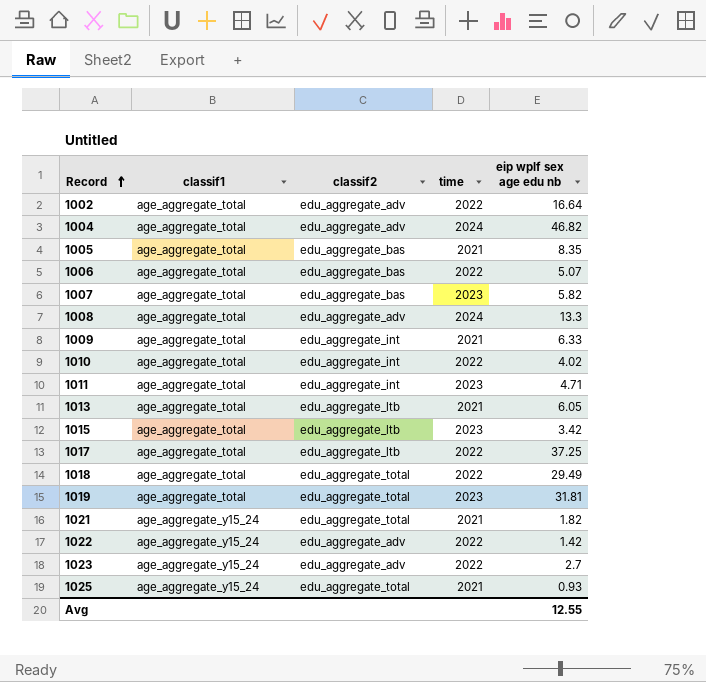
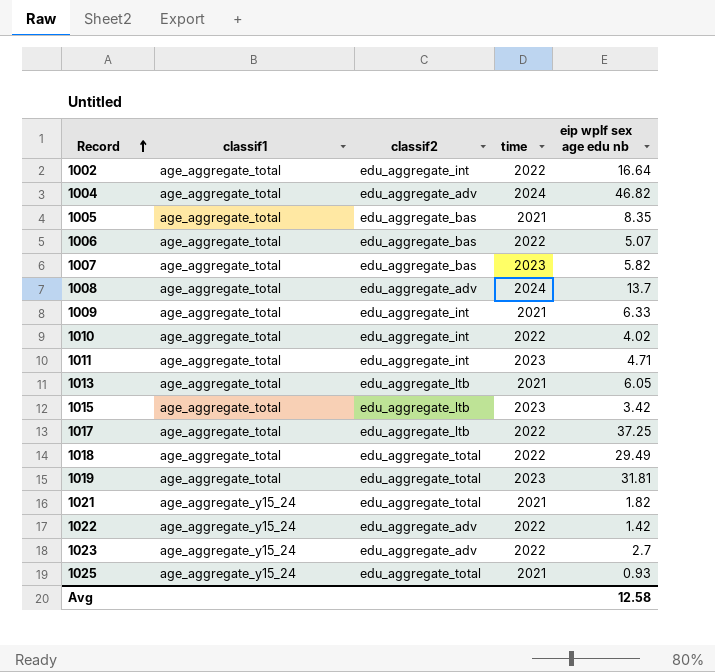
1002 | classif2: edu_aggregate_adv -> edu_aggregate_int
1008 | eip wplf sex age edu nb: 13.3 -> 13.7
Avg | eip wplf sex age edu nb: 12.55 -> 12.58

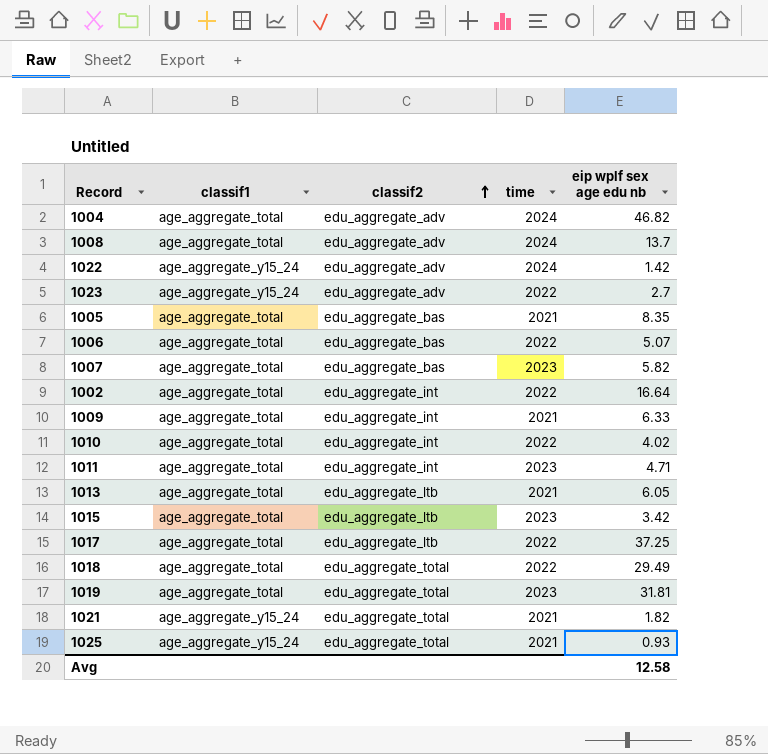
row order: Record ascending -> classif2 ascending
1022 | time: 2022 -> 2024

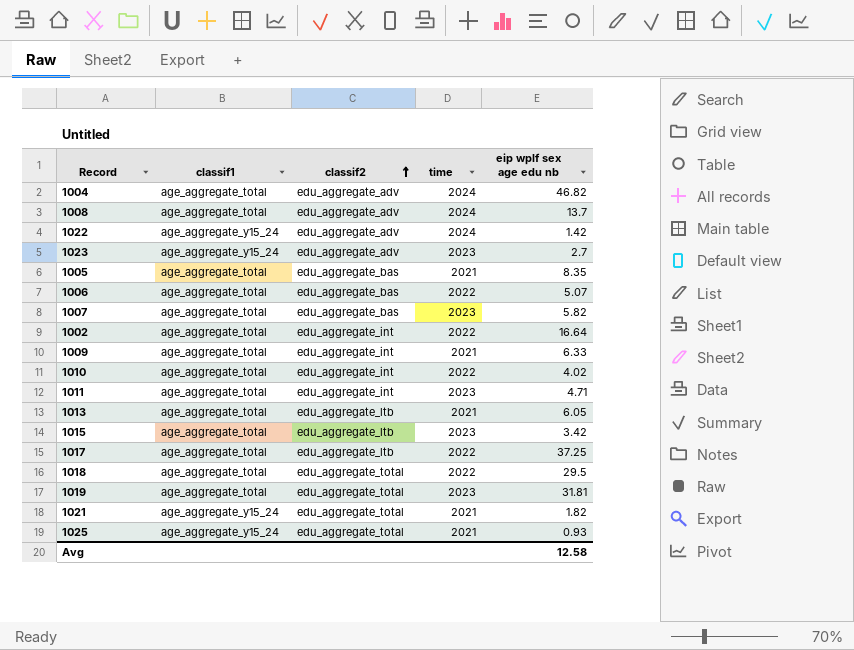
1023 | time: 2022 -> 2023
1018 | eip wplf sex age edu nb: 29.49 -> 29.5

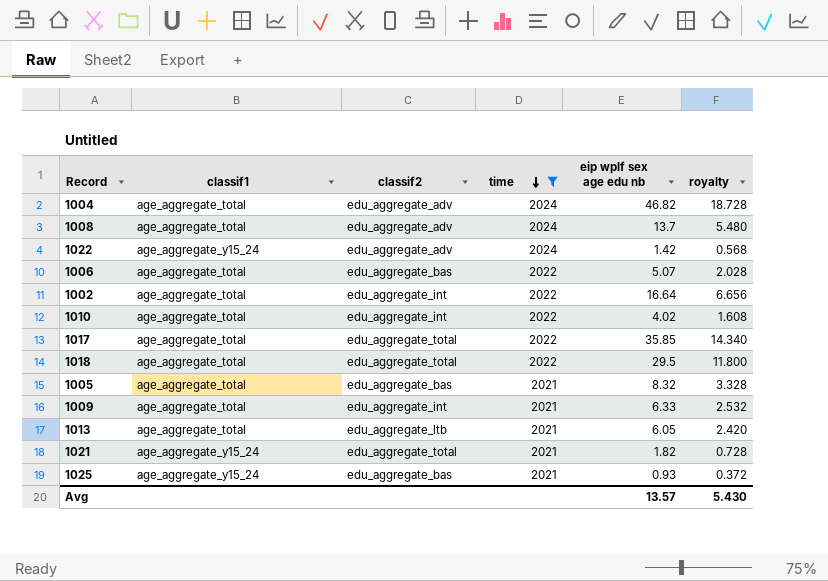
filter: none -> time != 2023
row order: classif2 ascending -> time descending
column royalty | formula: none -> [eip wplf sex age edu nb] * 0.4
1017 | classif2: edu_aggregate_ltb -> edu_aggregate_total
1017 | eip wplf sex age edu nb: 37.25 -> 35.85
1005 | eip wplf sex age edu nb: 8.35 -> 8.32
1025 | classif2: edu_aggregate_total -> edu_aggregate_bas
Avg | eip wplf sex age edu nb: 12.58 -> 13.57

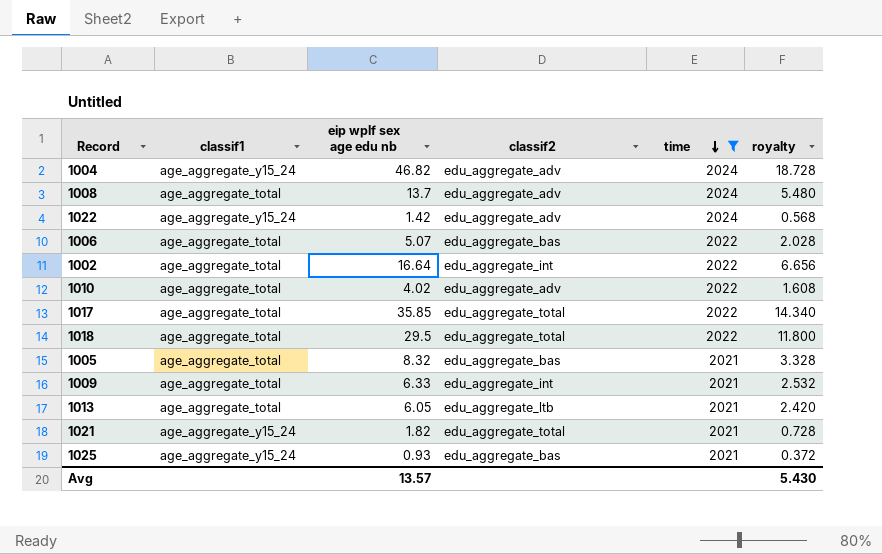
column eip wplf sex age edu nb | position: 5 -> 3
1004 | classif1: age_aggregate_total -> age_aggregate_y15_24
1010 | classif2: edu_aggregate_int -> edu_aggregate_adv

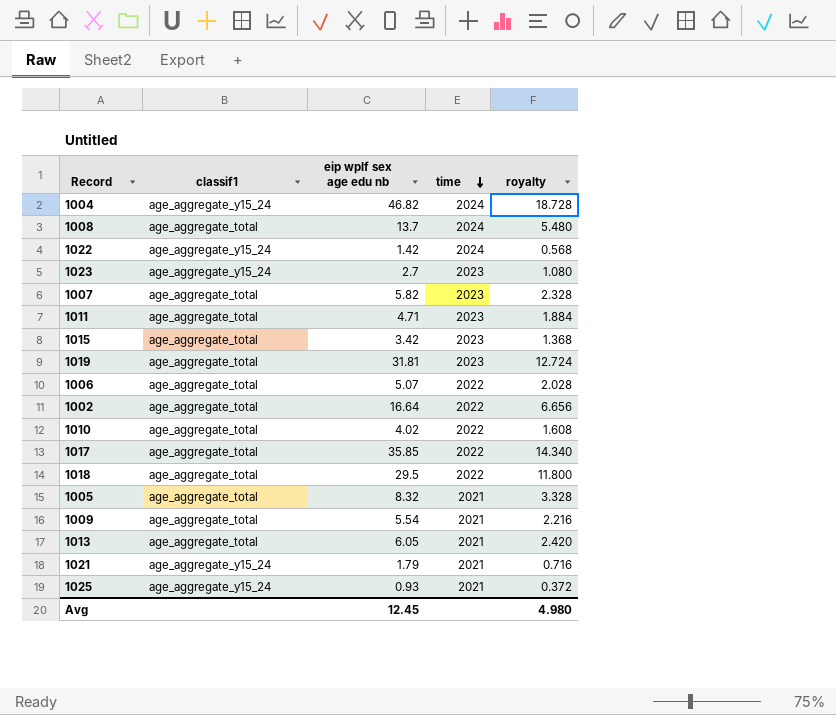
filter: time != 2023 -> none
column classif2 | position: 4 -> none
1009 | eip wplf sex age edu nb: 6.33 -> 5.54
1009 | royalty: 2.532 -> 2.216
1021 | eip wplf sex age edu nb: 1.82 -> 1.79
1021 | royalty: 0.728 -> 0.716
Avg | eip wplf sex age edu nb: 13.57 -> 12.45
Avg | royalty: 5.430 -> 4.980

